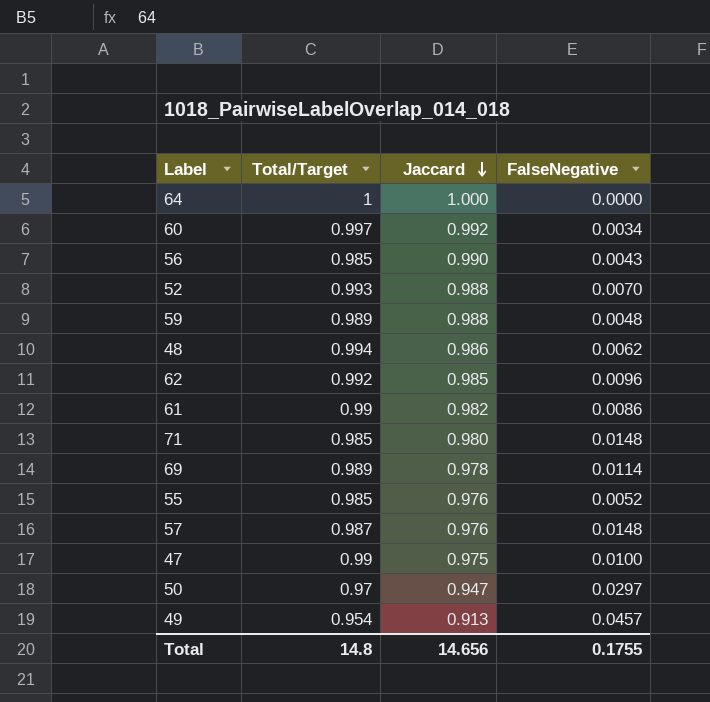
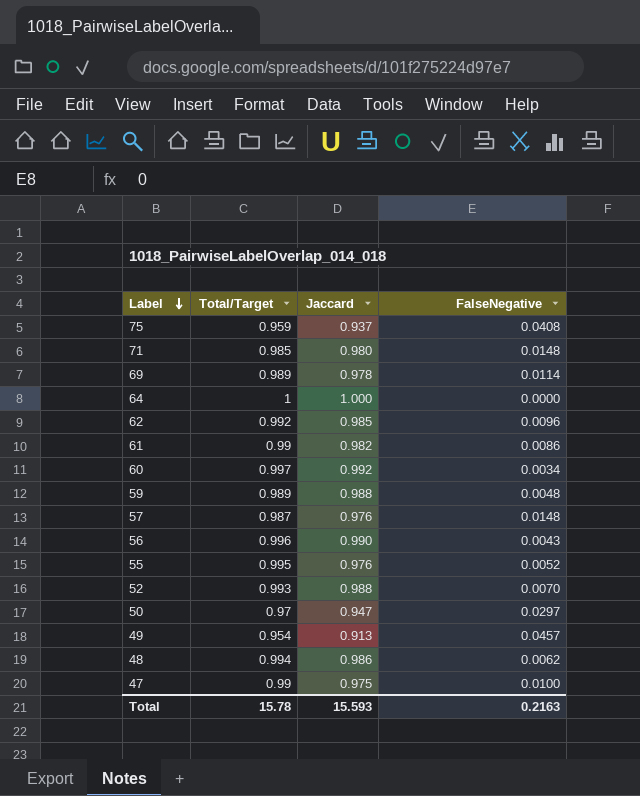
row order: Jaccard descending -> Label descending
row 75: none -> 0.959 | 0.937 | 0.0408
56 | Total/Target: 0.985 -> 0.996
55 | Total/Target: 0.985 -> 0.995
Total | Total/Target: 14.8 -> 15.78
Total | Jaccard: 14.656 -> 15.593
Total | FalseNegative: 0.1755 -> 0.2163

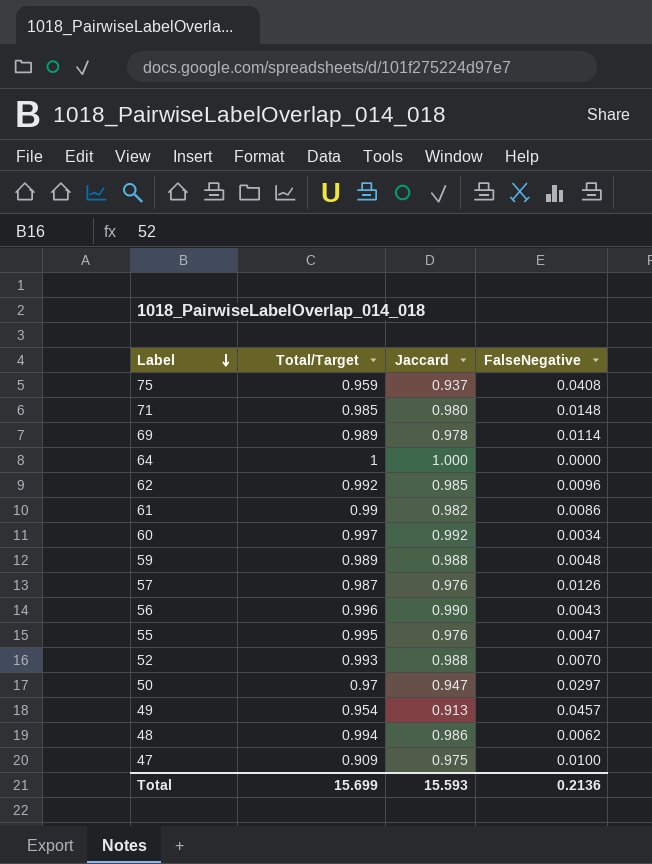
57 | FalseNegative: 0.0148 -> 0.0126
55 | FalseNegative: 0.0052 -> 0.0047
47 | Total/Target: 0.99 -> 0.909
Total | Total/Target: 15.78 -> 15.699
Total | FalseNegative: 0.2163 -> 0.2136

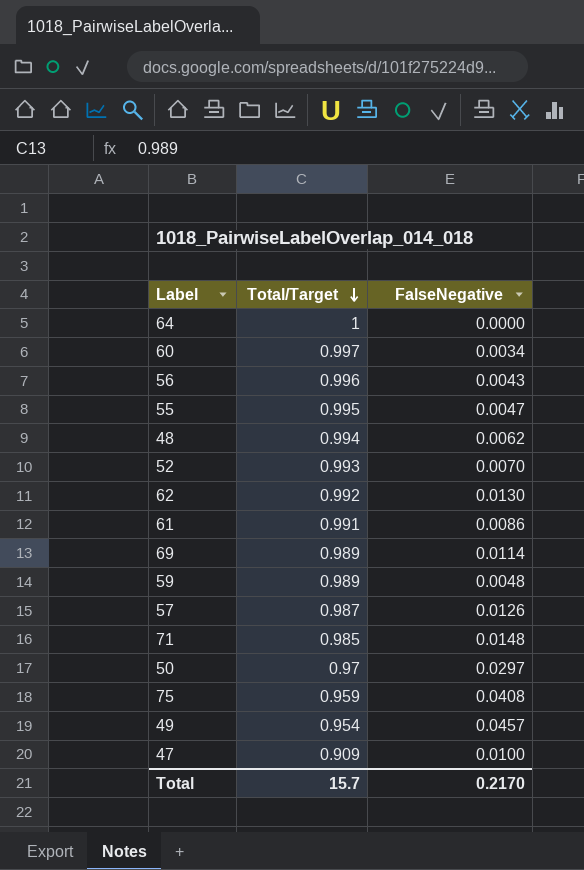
row order: Label descending -> Total/Target descending
column Jaccard | position: 3 -> none
62 | FalseNegative: 0.0096 -> 0.0130
61 | Total/Target: 0.99 -> 0.991
Total | Total/Target: 15.699 -> 15.7
Total | FalseNegative: 0.2136 -> 0.2170

